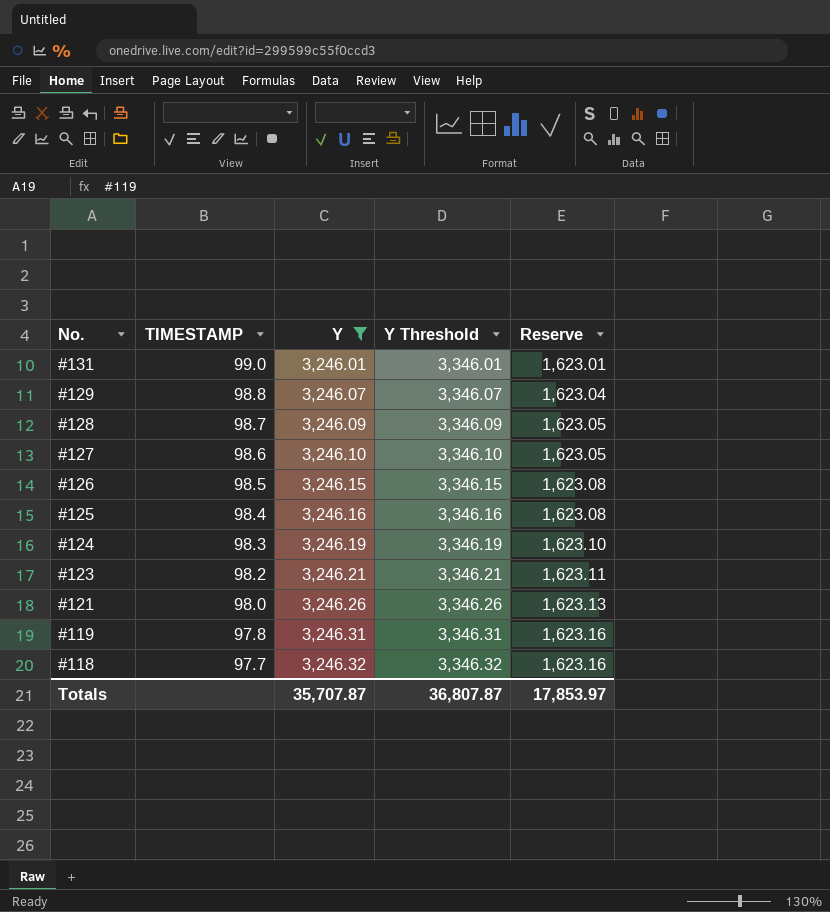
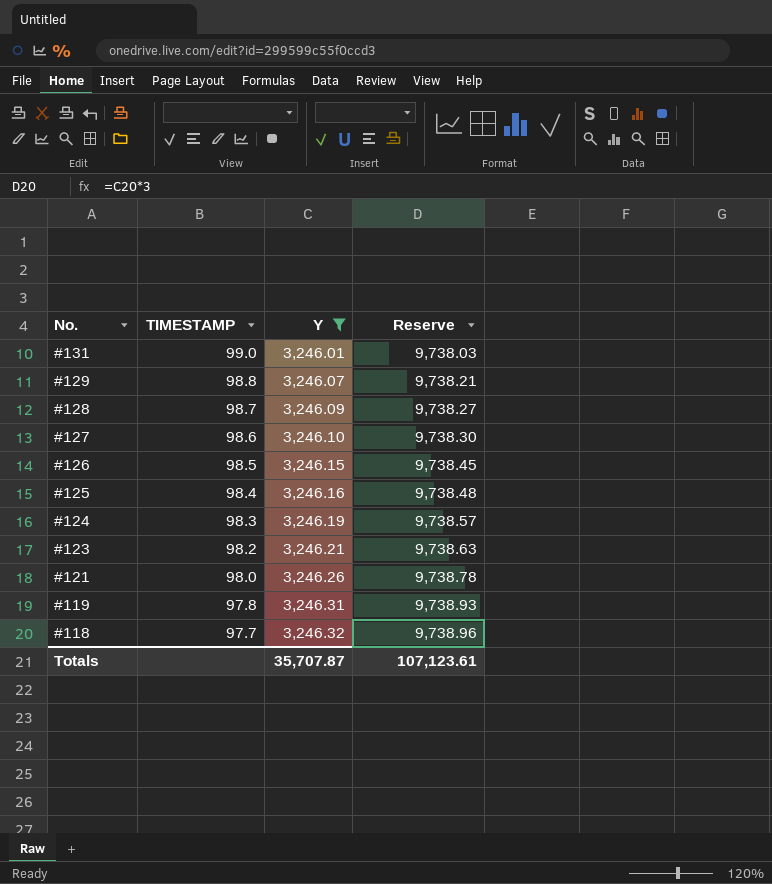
column Y Threshold | formula: [Y] + 100 -> none
column Reserve | formula: [Y] * 0.5 -> [Y] * 3
Totals | Reserve: 17,853.97 -> 107,123.61

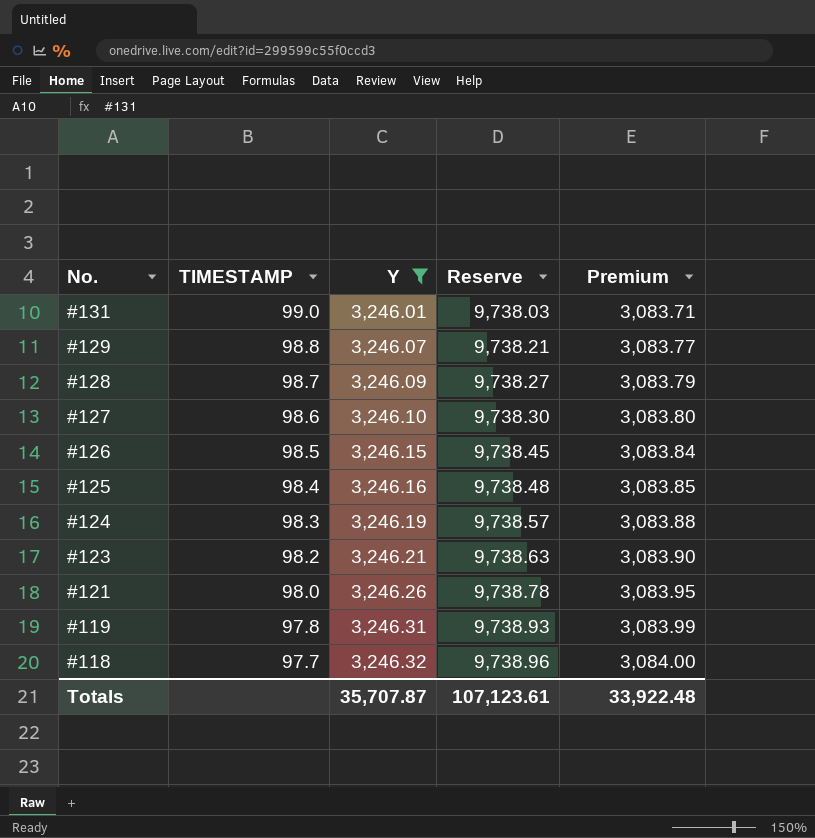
column Premium | formula: none -> [Y] * 0.95

